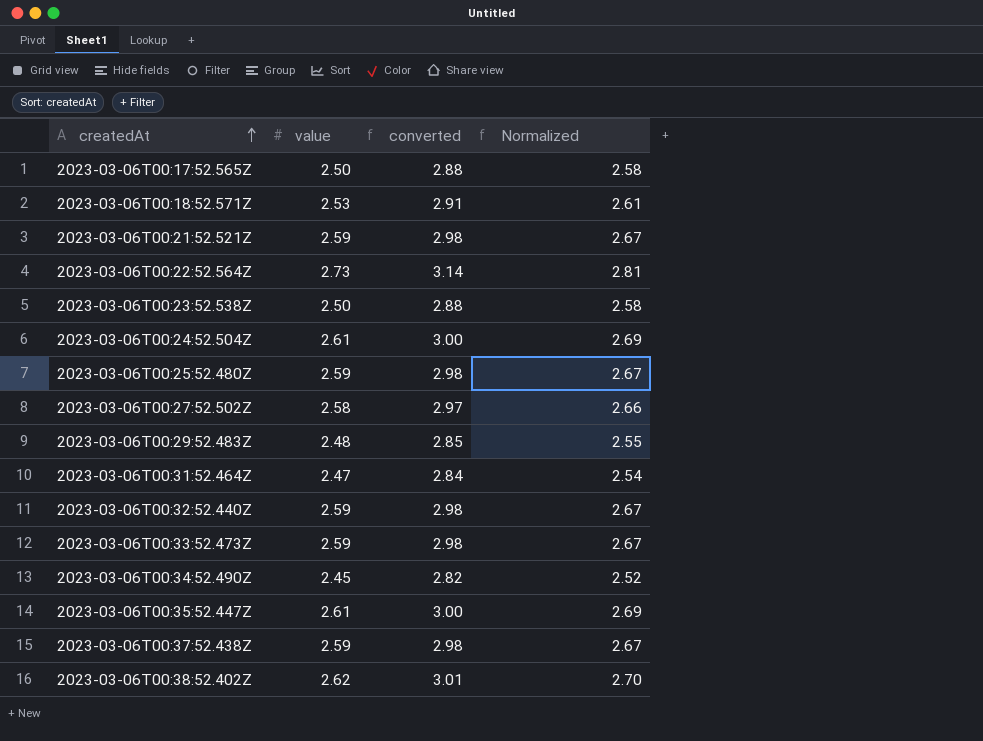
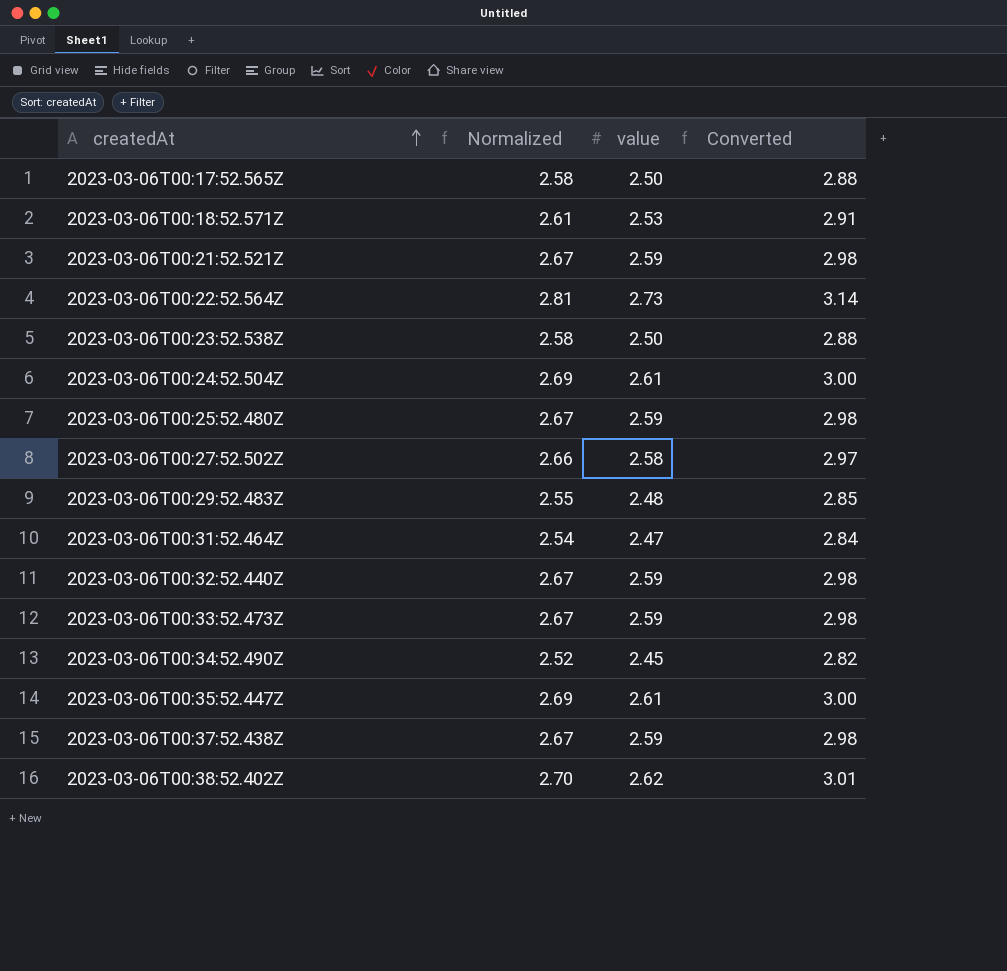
column Normalized | position: 4 -> 2
column name: converted -> Converted

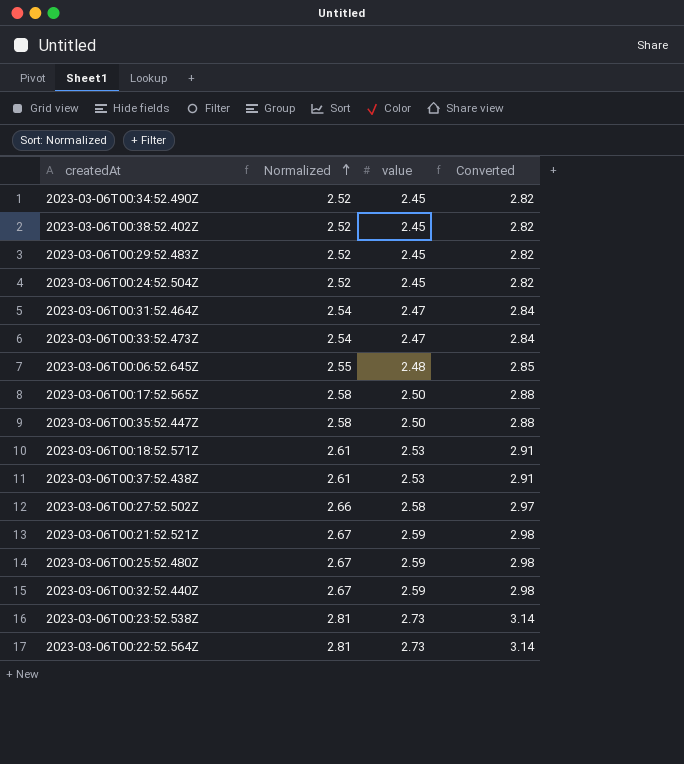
row order: createdAt ascending -> Normalized ascending
2023-03-06T00:38:52.402Z | Normalized: 2.70 -> 2.52
2023-03-06T00:38:52.402Z | value: 2.62 -> 2.45
2023-03-06T00:38:52.402Z | Converted: 3.01 -> 2.82
2023-03-06T00:29:52.483Z | Normalized: 2.55 -> 2.52
2023-03-06T00:29:52.483Z | value: 2.48 -> 2.45
2023-03-06T00:29:52.483Z | Converted: 2.85 -> 2.82
2023-03-06T00:24:52.504Z | Normalized: 2.69 -> 2.52
2023-03-06T00:24:52.504Z | value: 2.61 -> 2.45
2023-03-06T00:24:52.504Z | Converted: 3.00 -> 2.82
2023-03-06T00:33:52.473Z | Normalized: 2.67 -> 2.54
2023-03-06T00:33:52.473Z | value: 2.59 -> 2.47
2023-03-06T00:33:52.473Z | Converted: 2.98 -> 2.84
row 2023-03-06T00:06:52.645Z: none -> 2.55 | 2.48 | 2.85
2023-03-06T00:35:52.447Z | Normalized: 2.69 -> 2.58
2023-03-06T00:35:52.447Z | value: 2.61 -> 2.50
2023-03-06T00:35:52.447Z | Converted: 3.00 -> 2.88
2023-03-06T00:37:52.438Z | Normalized: 2.67 -> 2.61
2023-03-06T00:37:52.438Z | value: 2.59 -> 2.53
2023-03-06T00:37:52.438Z | Converted: 2.98 -> 2.91
2023-03-06T00:23:52.538Z | Normalized: 2.58 -> 2.81
2023-03-06T00:23:52.538Z | value: 2.50 -> 2.73
2023-03-06T00:23:52.538Z | Converted: 2.88 -> 3.14

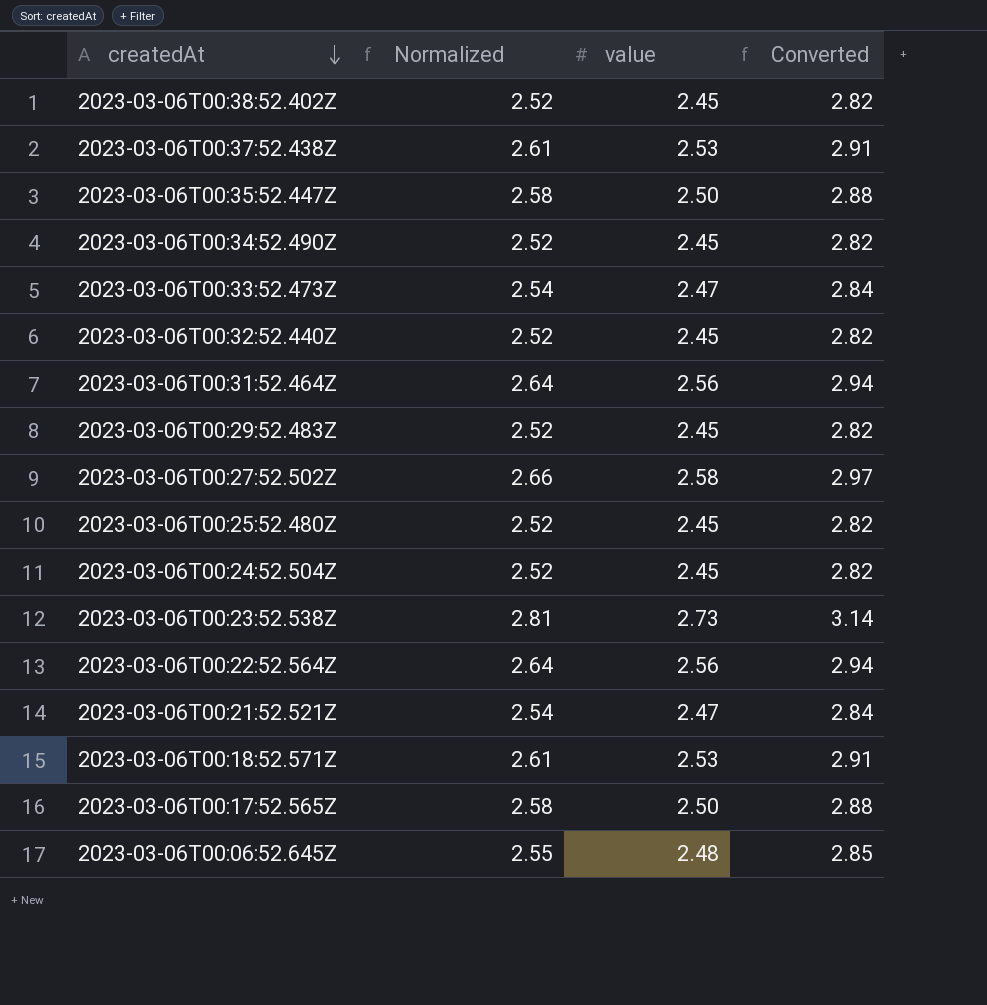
row order: Normalized ascending -> createdAt descending
2023-03-06T00:32:52.440Z | Normalized: 2.67 -> 2.52
2023-03-06T00:32:52.440Z | value: 2.59 -> 2.45
2023-03-06T00:32:52.440Z | Converted: 2.98 -> 2.82
2023-03-06T00:31:52.464Z | Normalized: 2.54 -> 2.64
2023-03-06T00:31:52.464Z | value: 2.47 -> 2.56
2023-03-06T00:31:52.464Z | Converted: 2.84 -> 2.94
2023-03-06T00:25:52.480Z | Normalized: 2.67 -> 2.52
2023-03-06T00:25:52.480Z | value: 2.59 -> 2.45
2023-03-06T00:25:52.480Z | Converted: 2.98 -> 2.82
2023-03-06T00:22:52.564Z | Normalized: 2.81 -> 2.64
2023-03-06T00:22:52.564Z | value: 2.73 -> 2.56
2023-03-06T00:22:52.564Z | Converted: 3.14 -> 2.94
2023-03-06T00:21:52.521Z | Normalized: 2.67 -> 2.54
2023-03-06T00:21:52.521Z | value: 2.59 -> 2.47
2023-03-06T00:21:52.521Z | Converted: 2.98 -> 2.84

